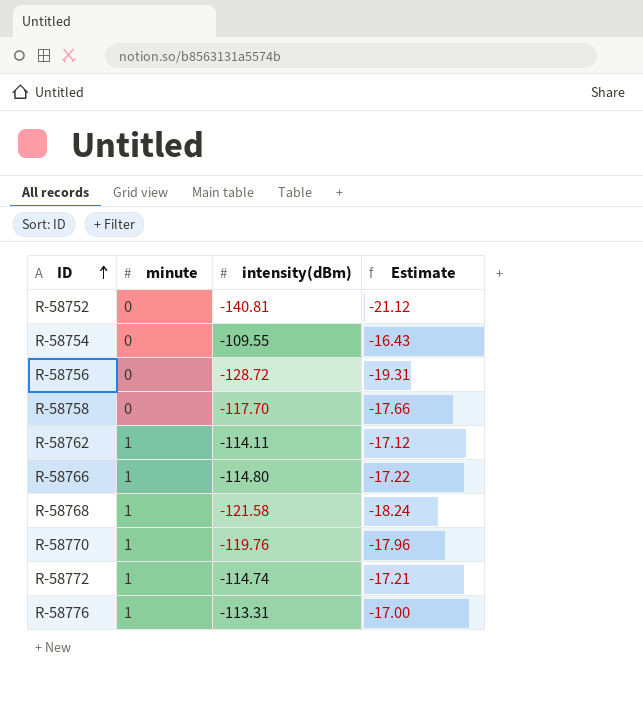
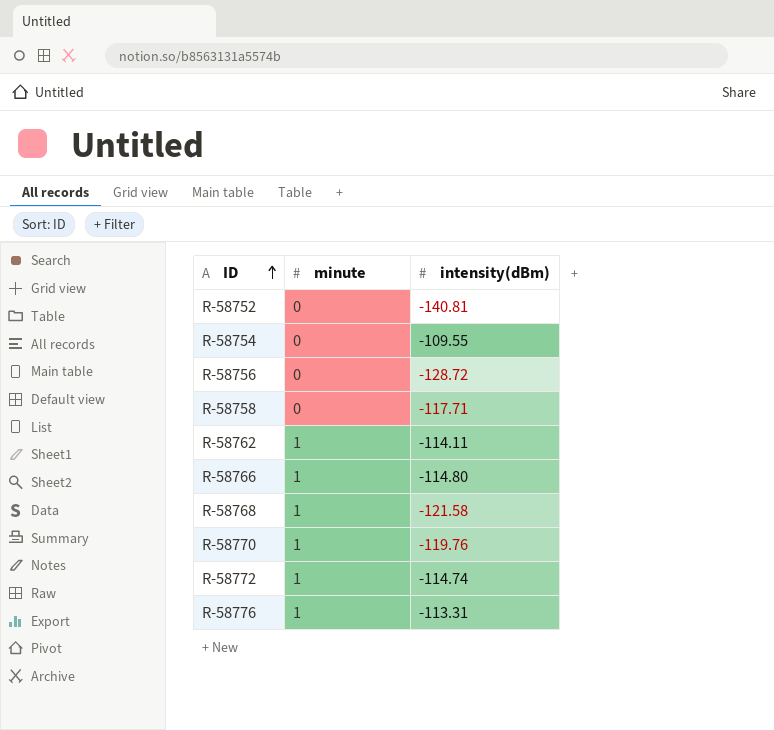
column Estimate | formula: [intensity(dBm)] * 0.15 -> none
R-58758 | intensity(dBm): -117.70 -> -117.71

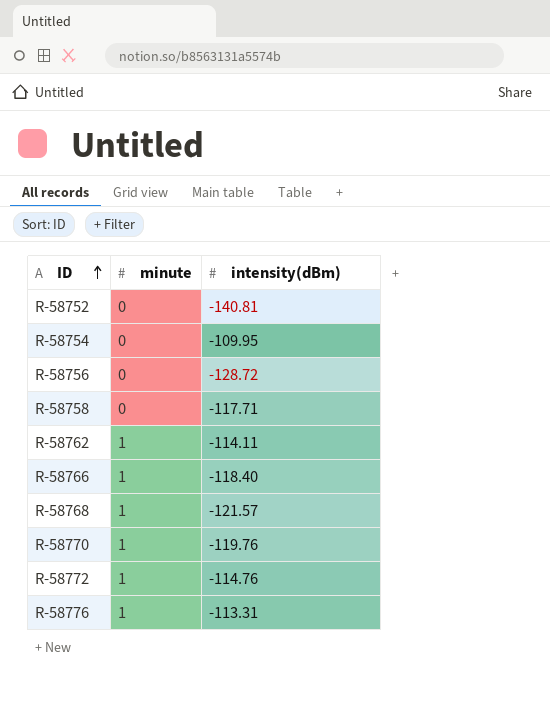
R-58754 | intensity(dBm): -109.55 -> -109.95
R-58766 | intensity(dBm): -114.80 -> -118.40
R-58768 | intensity(dBm): -121.58 -> -121.57
R-58772 | intensity(dBm): -114.74 -> -114.76

